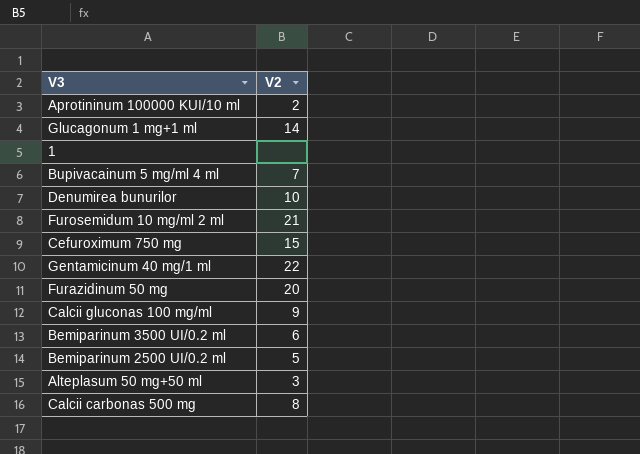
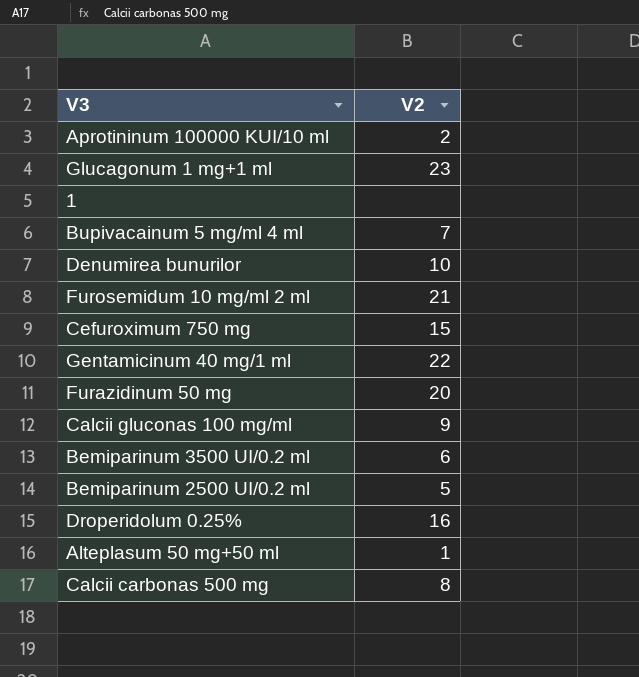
Glucagonum 1 mg+1 ml | V2: 14 -> 23
row Droperidolum 0.25%: none -> 16
Alteplasum 50 mg+50 ml | V2: 3 -> 1

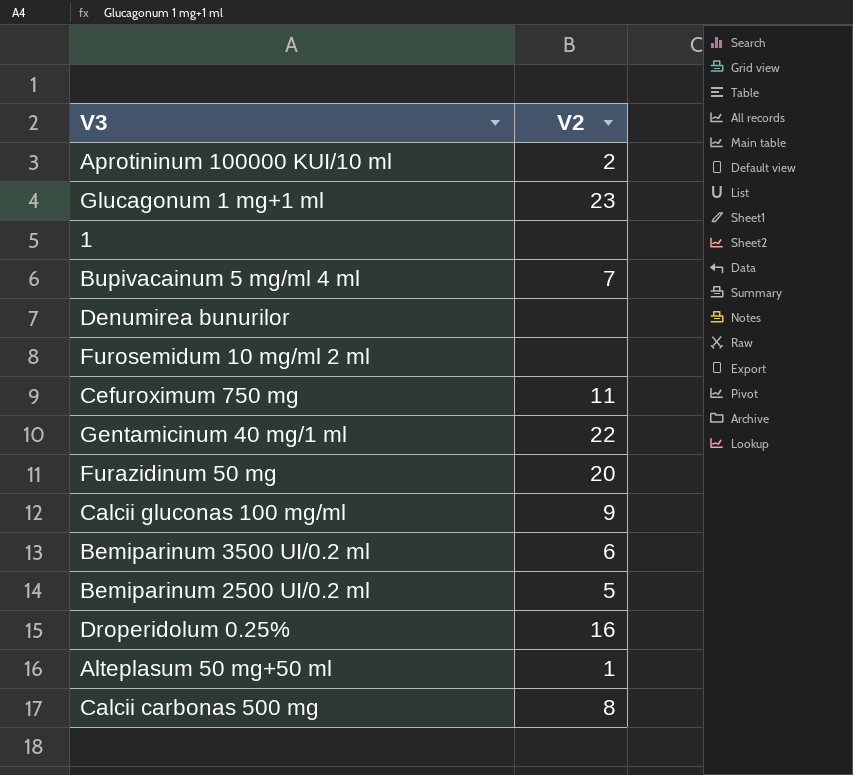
Denumirea bunurilor | V2: 10 -> none
Furosemidum 10 mg/ml 2 ml | V2: 21 -> none
Cefuroximum 750 mg | V2: 15 -> 11

